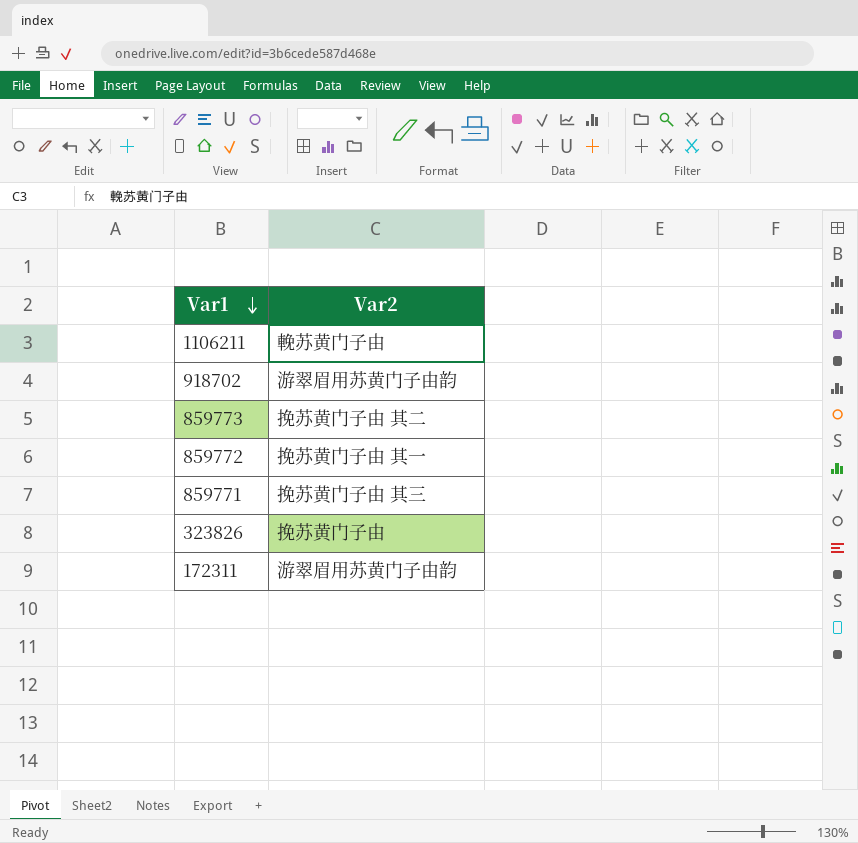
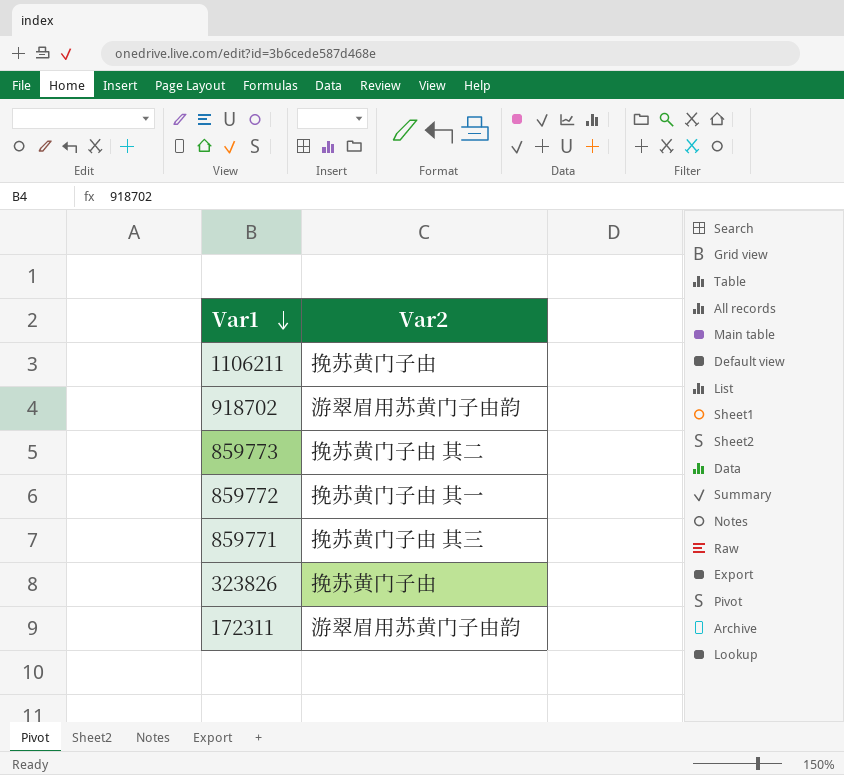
1106211 | Var2: 輓苏黄门子由 -> 挽苏黄门子由

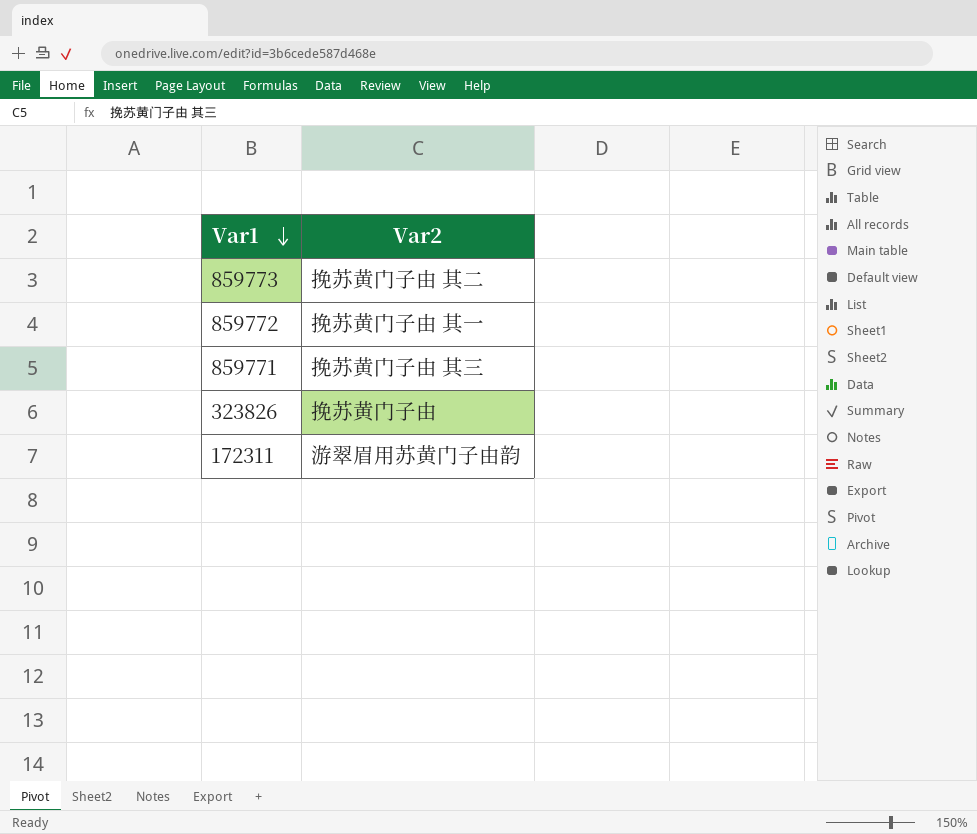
row 1106211: 挽苏黄门子由 -> none
row 918702: 游翠眉用苏黄门子由韵 -> none

